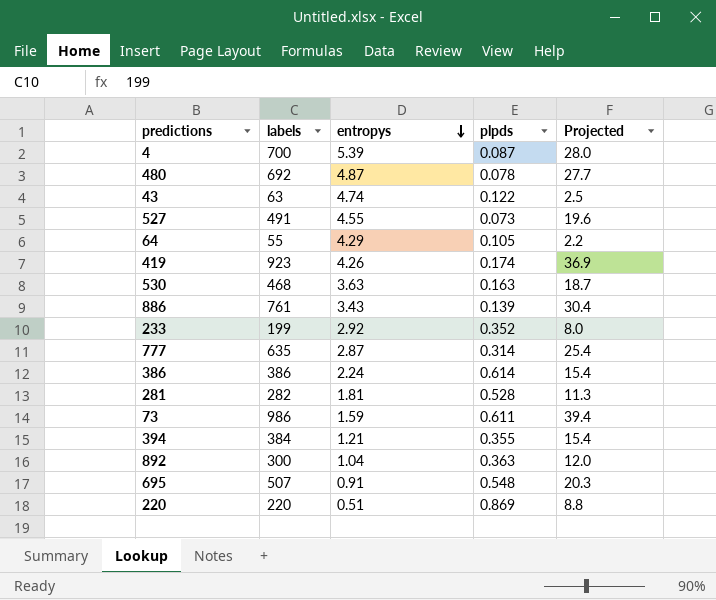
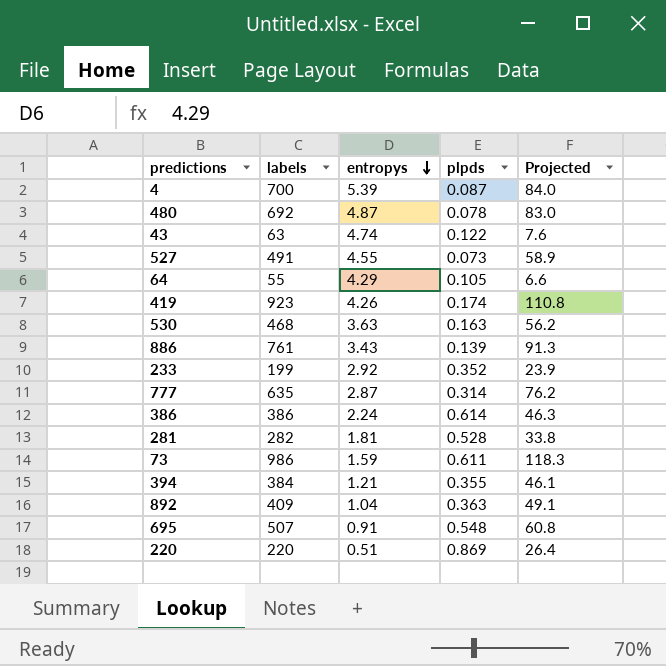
column Projected | formula: [labels] * 0.04 -> [labels] * 0.12
892 | labels: 300 -> 409

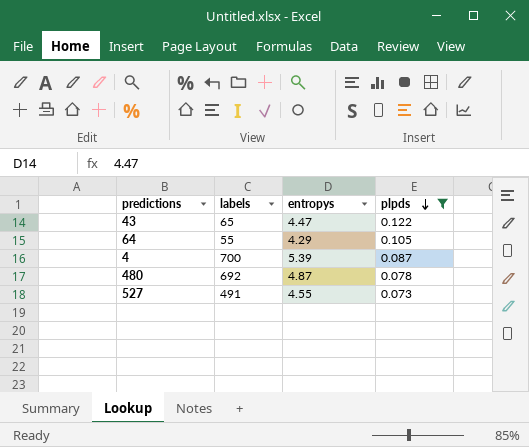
filter: none -> plpds <= 0.122
row order: entropys descending -> plpds descending
column Projected | formula: [labels] * 0.12 -> none
43 | labels: 63 -> 65
43 | entropys: 4.74 -> 4.47

